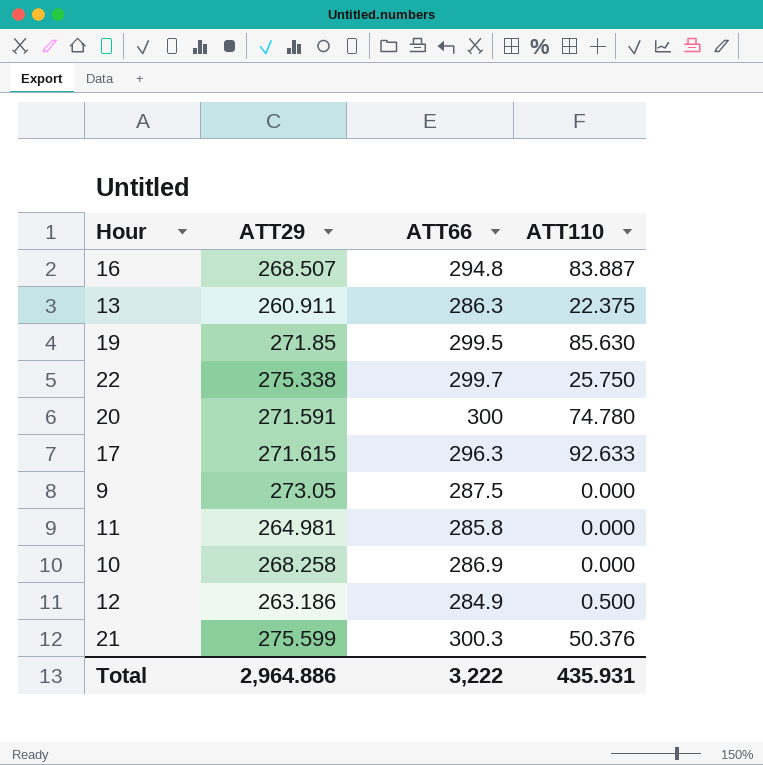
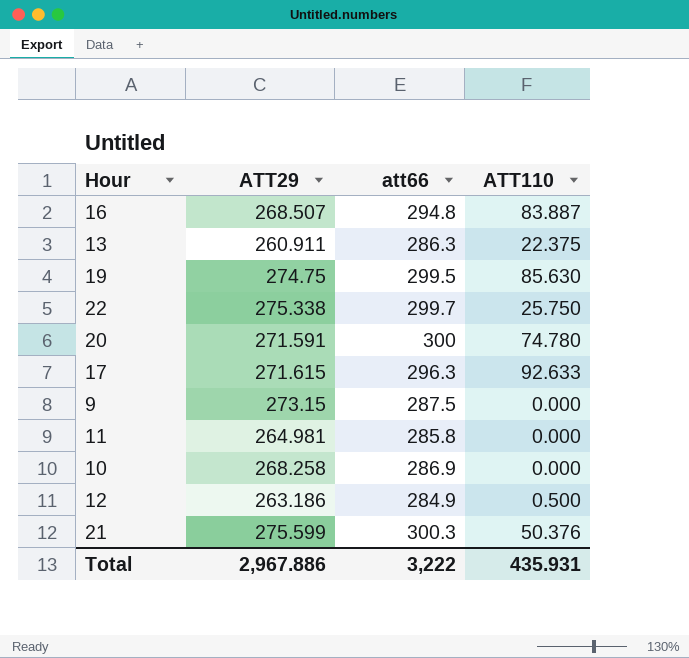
column name: ATT66 -> att66
19 | ATT29: 271.85 -> 274.75
9 | ATT29: 273.05 -> 273.15
Total | ATT29: 2,964.886 -> 2,967.886

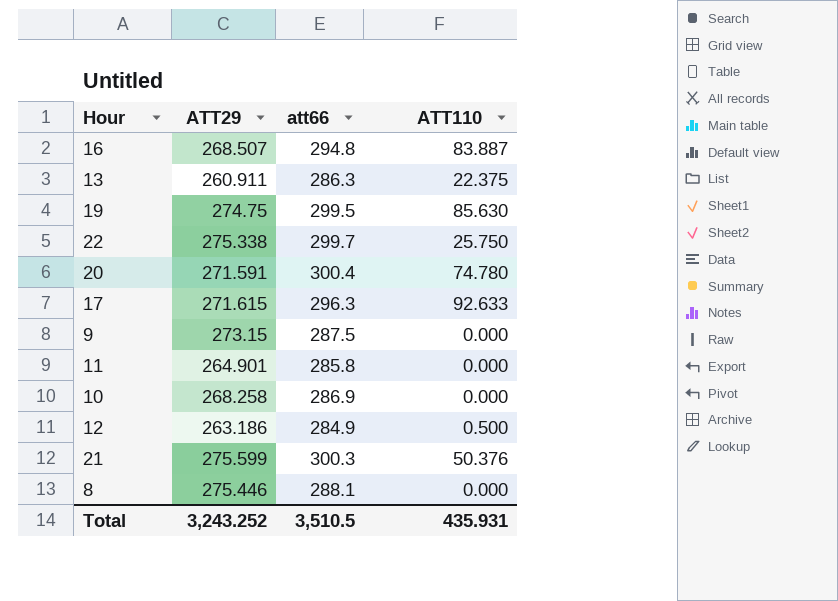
20 | att66: 300 -> 300.4
11 | ATT29: 264.981 -> 264.901
row 8: none -> 275.446 | 288.1 | 0.000
Total | ATT29: 2,967.886 -> 3,243.252
Total | att66: 3,222 -> 3,510.5

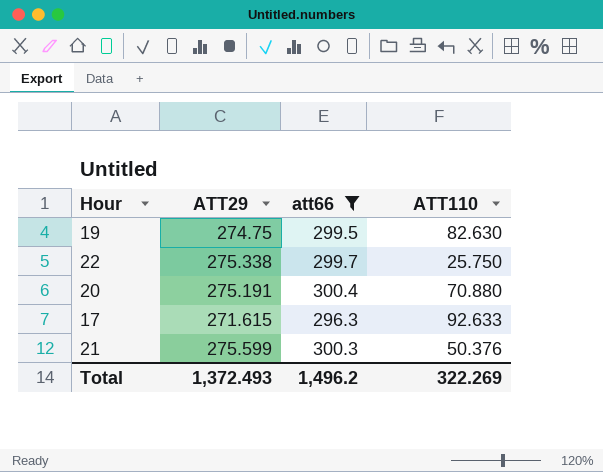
filter: none -> att66 >= 296.3
19 | ATT110: 85.630 -> 82.630
20 | ATT29: 271.591 -> 275.191
20 | ATT110: 74.780 -> 70.880
Total | ATT29: 3,243.252 -> 1,372.493
Total | att66: 3,510.5 -> 1,496.2
Total | ATT110: 435.931 -> 322.269

